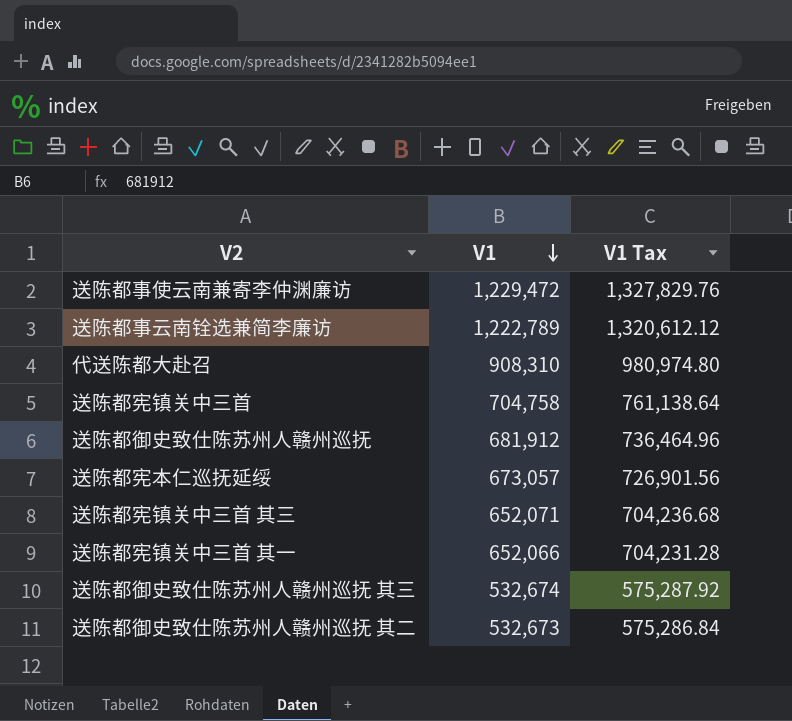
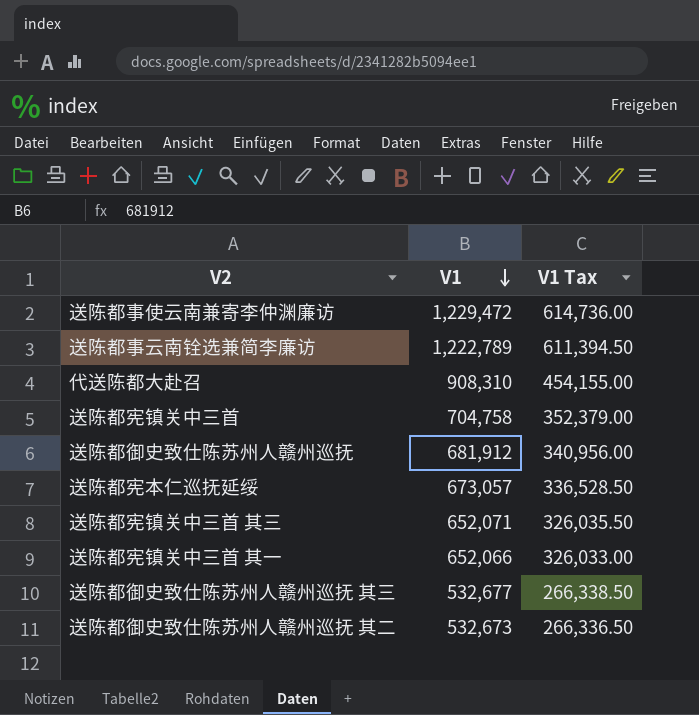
column V1 Tax | formula: [V1] * 1.08 -> [V1] * 0.5
送陈都御史致仕陈苏州人赣州巡抚 其三 | V1: 532,674 -> 532,677

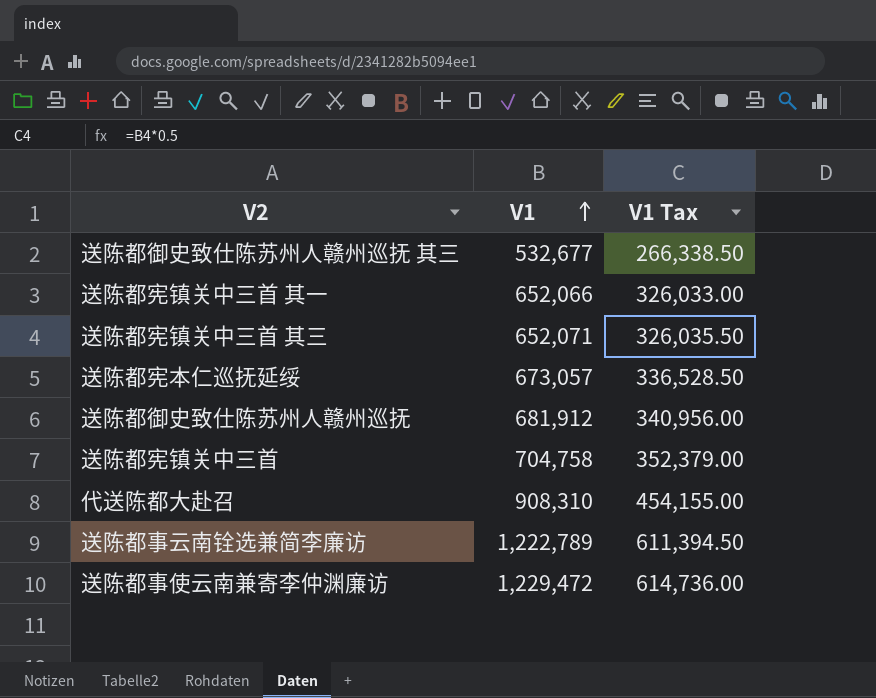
row order: V1 descending -> V1 ascending
row 送陈都御史致仕陈苏州人赣州巡抚 其二: 532,673 | 266,336.50 -> none

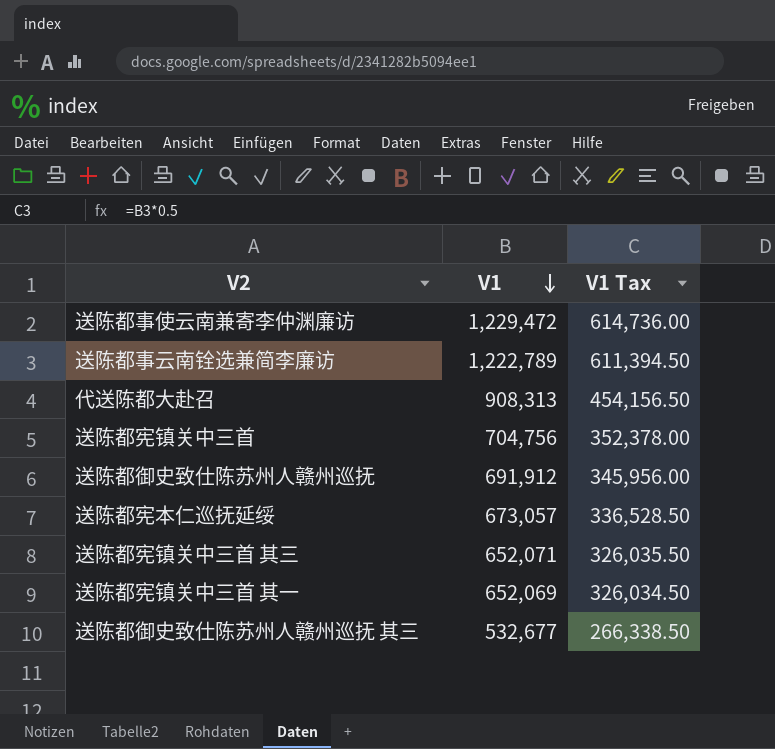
row order: V1 ascending -> V1 descending
代送陈都大赴召 | V1: 908,310 -> 908,313
代送陈都大赴召 | V1 Tax: 454,155.00 -> 454,156.50
送陈都宪镇关中三首 | V1: 704,758 -> 704,756
送陈都宪镇关中三首 | V1 Tax: 352,379.00 -> 352,378.00
送陈都御史致仕陈苏州人赣州巡抚 | V1: 681,912 -> 691,912
送陈都御史致仕陈苏州人赣州巡抚 | V1 Tax: 340,956.00 -> 345,956.00
送陈都宪镇关中三首 其一 | V1: 652,066 -> 652,069
送陈都宪镇关中三首 其一 | V1 Tax: 326,033.00 -> 326,034.50

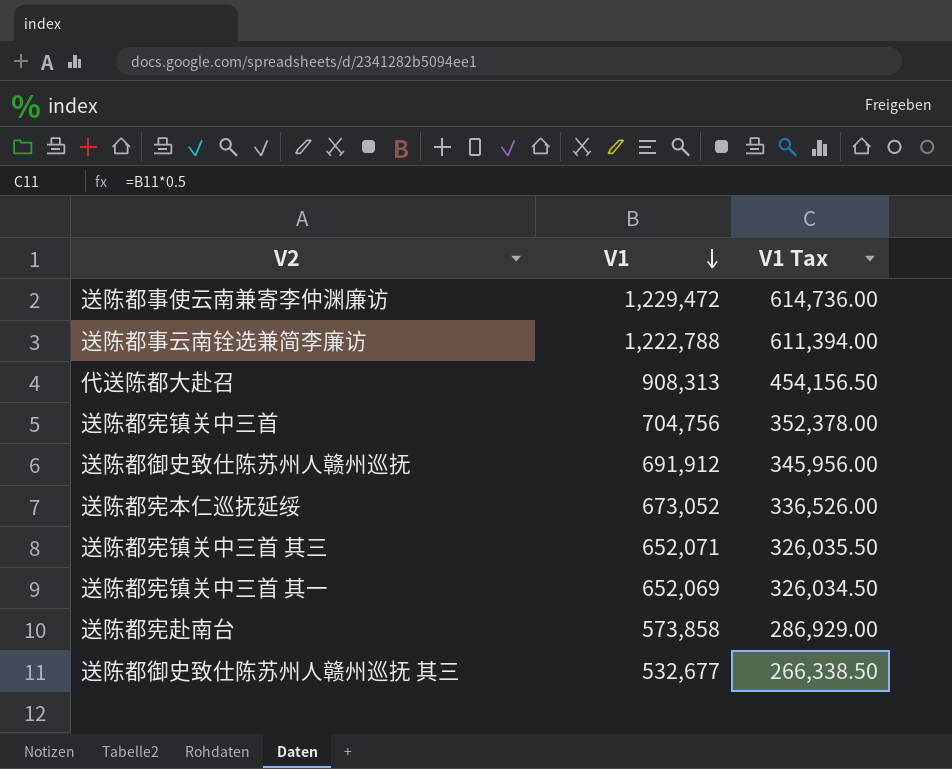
送陈都事云南铨选兼简李廉访 | V1: 1,222,789 -> 1,222,788
送陈都事云南铨选兼简李廉访 | V1 Tax: 611,394.50 -> 611,394.00
送陈都宪本仁巡抚延绥 | V1: 673,057 -> 673,052
送陈都宪本仁巡抚延绥 | V1 Tax: 336,528.50 -> 336,526.00
row 送陈都宪赴南台: none -> 573,858 | 286,929.00

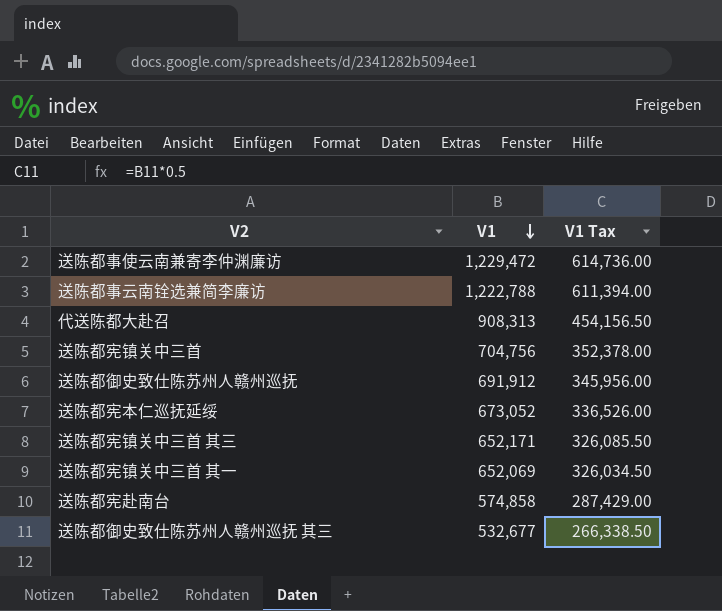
送陈都宪镇关中三首 其三 | V1: 652,071 -> 652,171
送陈都宪镇关中三首 其三 | V1 Tax: 326,035.50 -> 326,085.50
送陈都宪赴南台 | V1: 573,858 -> 574,858
送陈都宪赴南台 | V1 Tax: 286,929.00 -> 287,429.00

